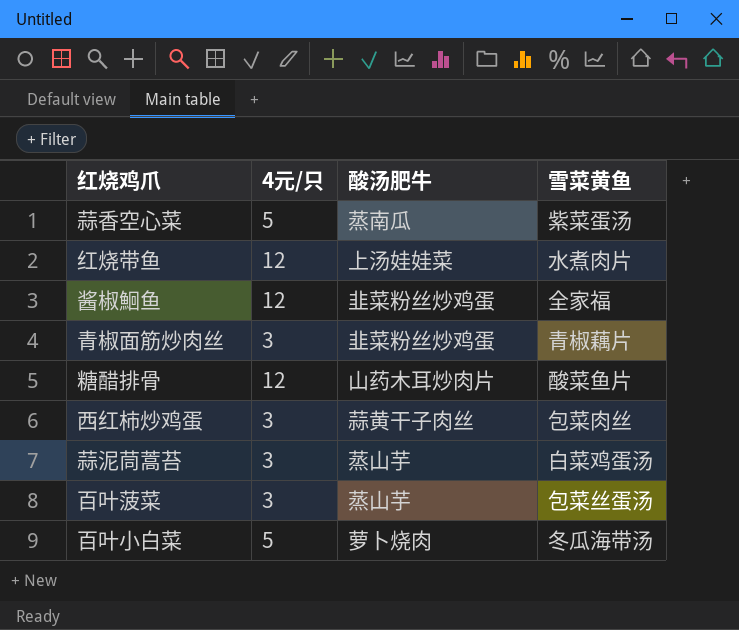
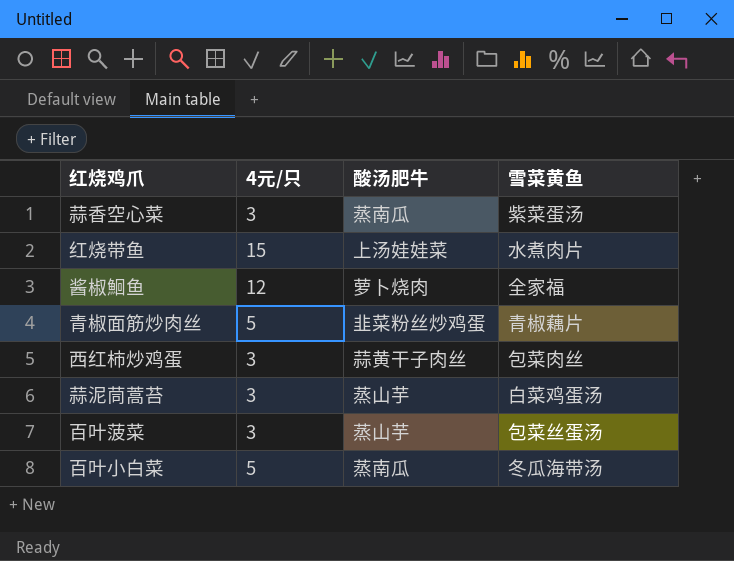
row 糖醋排骨: 12 | 山药木耳炒肉片 | 酸菜鱼片 -> none
蒜香空心菜 | 4元/只: 5 -> 3
红烧带鱼 | 4元/只: 12 -> 15
酱椒鮰鱼 | 酸汤肥牛: 韭菜粉丝炒鸡蛋 -> 萝卜烧肉
青椒面筋炒肉丝 | 4元/只: 3 -> 5
百叶小白菜 | 酸汤肥牛: 萝卜烧肉 -> 蒸南瓜

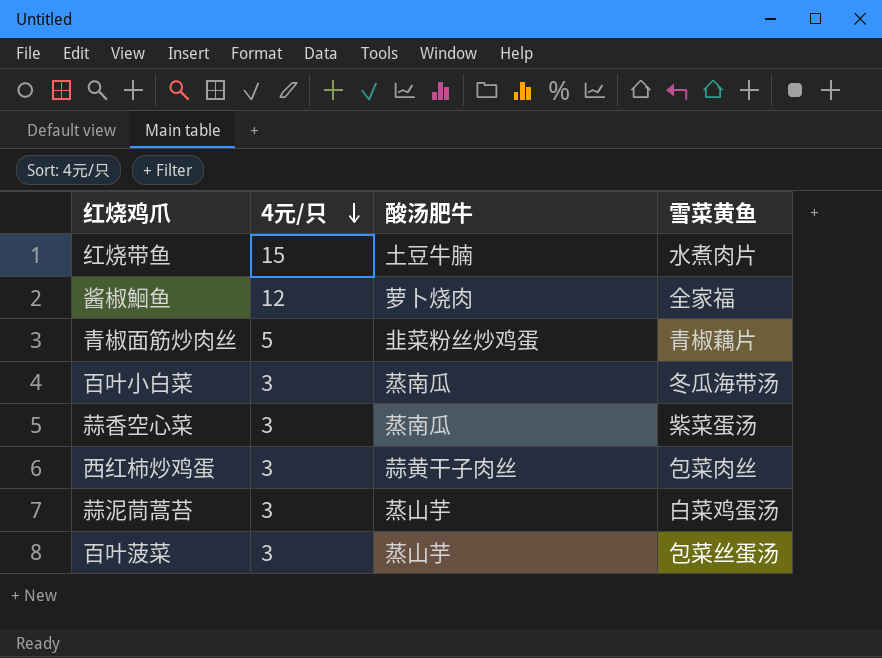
row order: none -> 4元/只 descending
红烧带鱼 | 酸汤肥牛: 上汤娃娃菜 -> 土豆牛腩
百叶小白菜 | 4元/只: 5 -> 3

